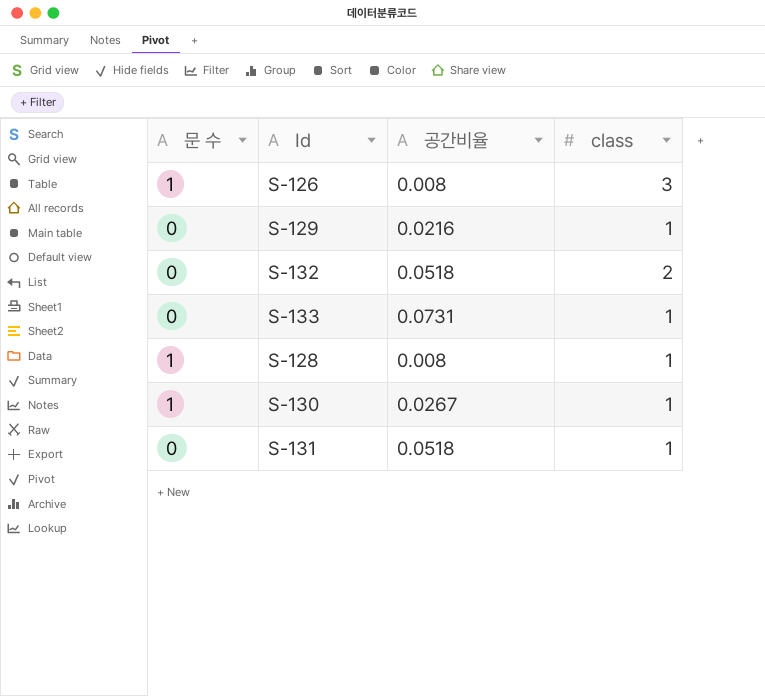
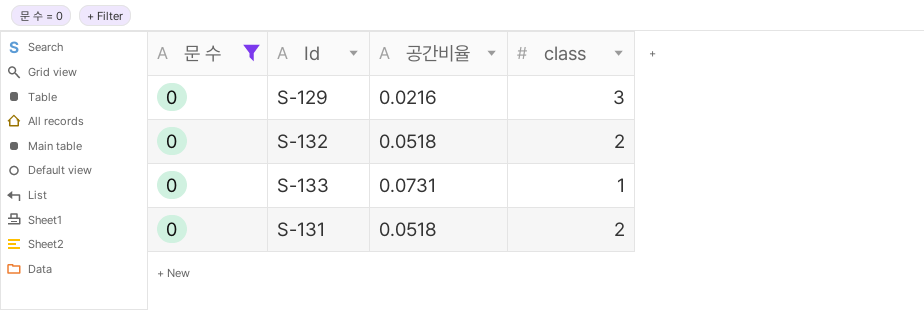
filter: none -> 문 수 = 0
S-129 | class: 1 -> 3
S-131 | class: 1 -> 2

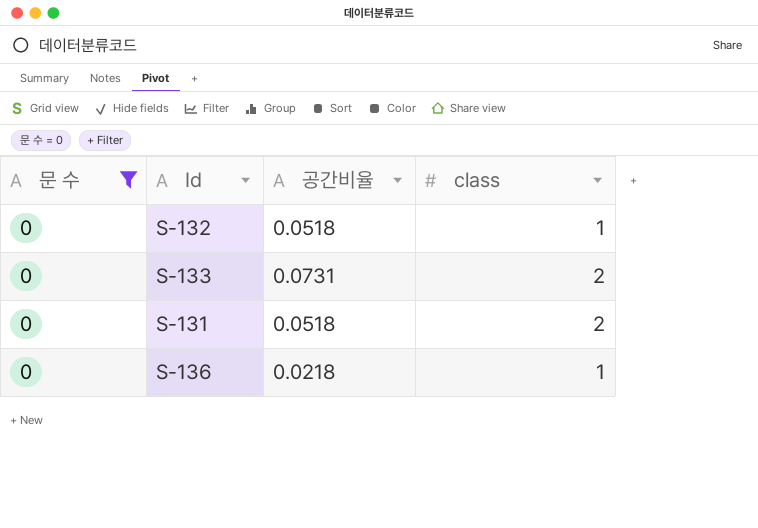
row S-129: 0 | 0.0216 | 3 -> none
S-132 | class: 2 -> 1
S-133 | class: 1 -> 2
row S-136: none -> 0 | 0.0218 | 1

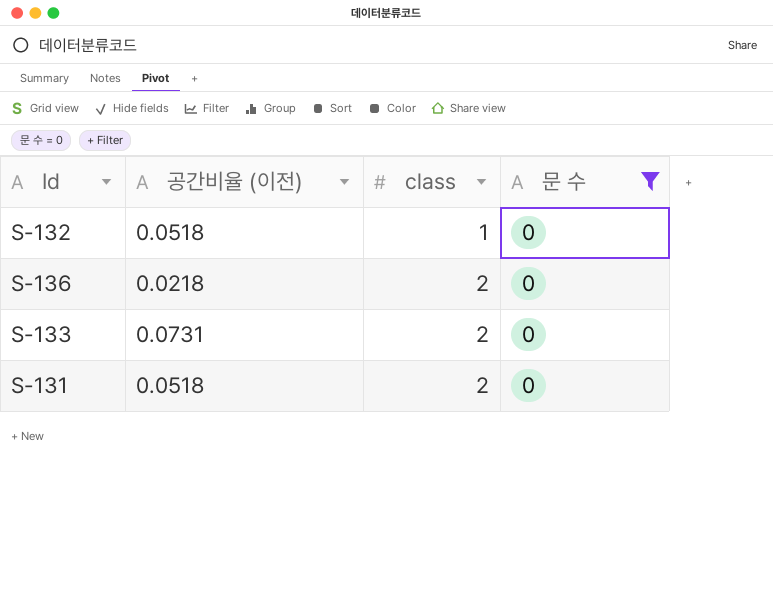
row order: none -> class ascending
column name: 공간비율 -> 공간비율 (이전)
column 문 수 | position: 1 -> 4
S-136 | class: 1 -> 2

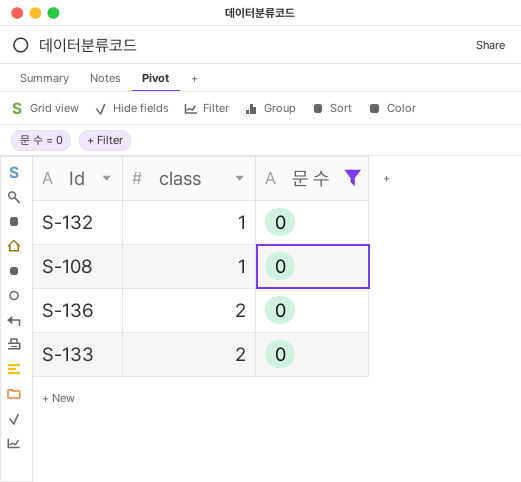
column 공간비율 (이전) | position: 2 -> none
row S-131: 0.0518 | 2 | 0 -> none
row S-108: none -> 1 | 0

